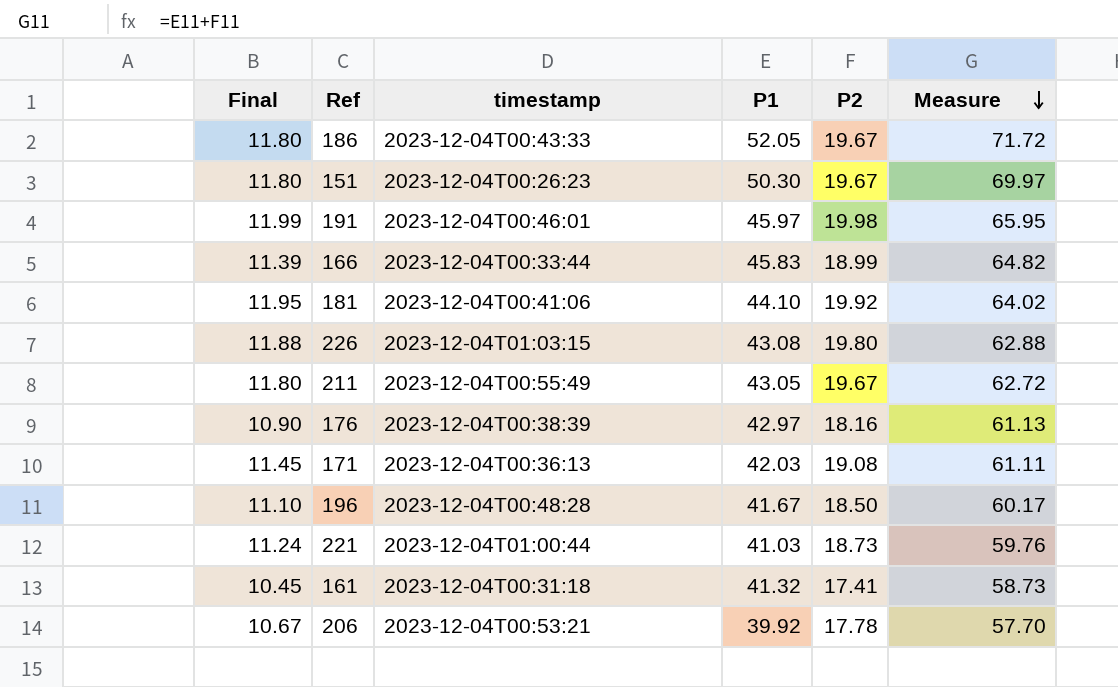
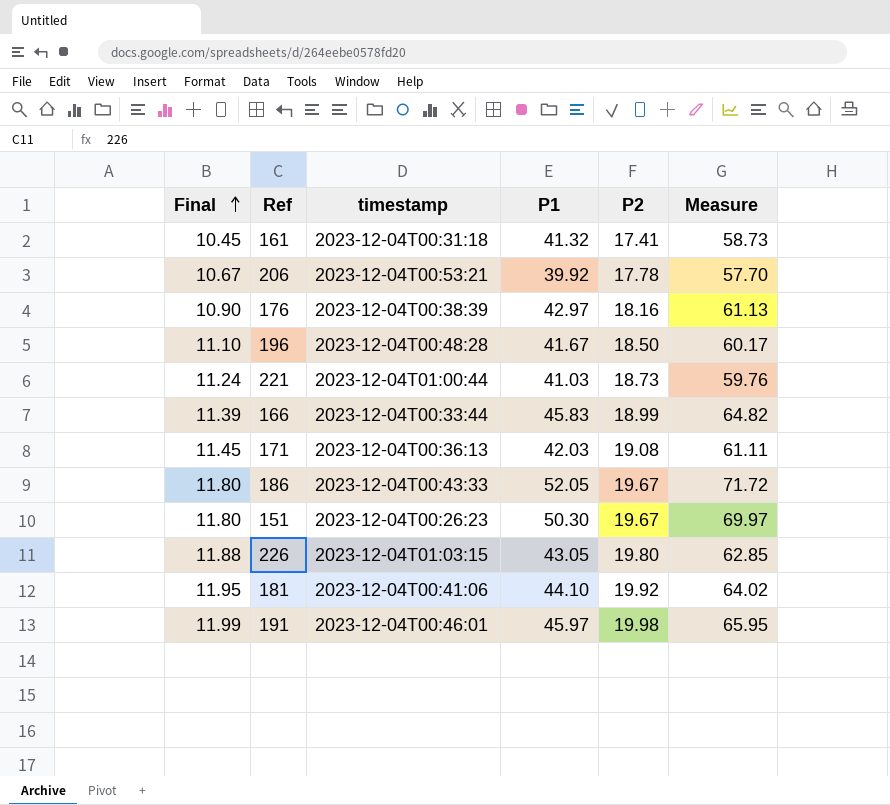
row order: Measure descending -> Final ascending
row 211: 11.80 | 2023-12-04T00:55:49 | 43.05 | 19.67 | 62.72 -> none
226 | P1: 43.08 -> 43.05
226 | Measure: 62.88 -> 62.85

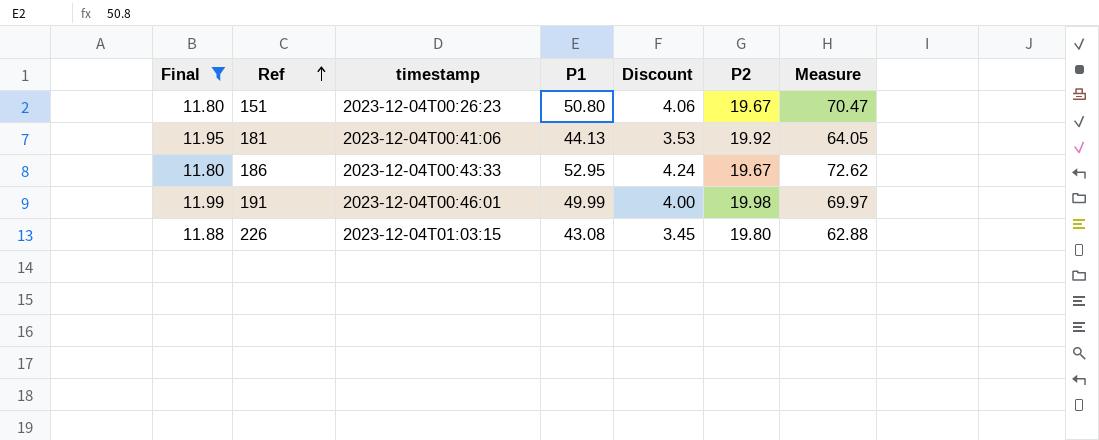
filter: none -> Final >= 11.80
row order: Final ascending -> Ref ascending
column Discount | formula: none -> [P1] * 0.08
151 | P1: 50.30 -> 50.80
151 | Measure: 69.97 -> 70.47
181 | P1: 44.10 -> 44.13
181 | Measure: 64.02 -> 64.05
186 | P1: 52.05 -> 52.95
186 | Measure: 71.72 -> 72.62
191 | P1: 45.97 -> 49.99
191 | Measure: 65.95 -> 69.97
226 | P1: 43.05 -> 43.08
226 | Measure: 62.85 -> 62.88

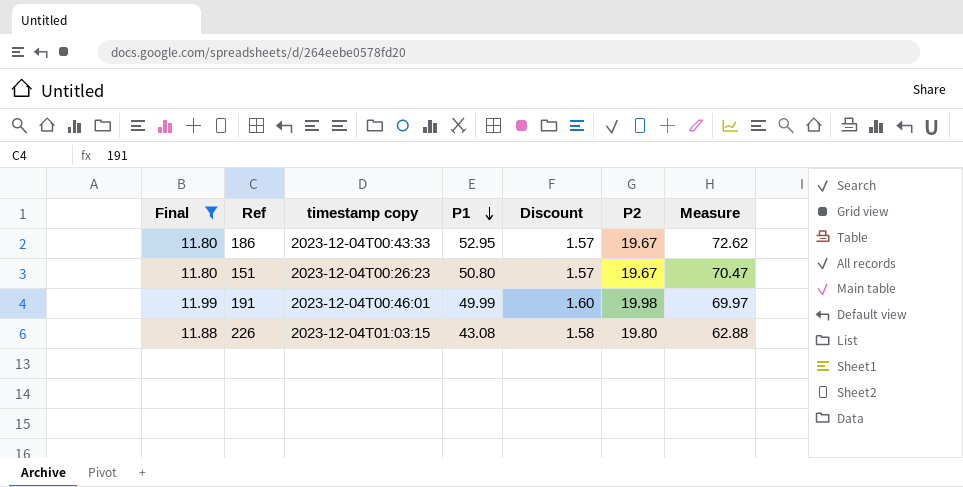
row order: Ref ascending -> P1 descending
column name: timestamp -> timestamp copy
column Discount | formula: [P1] * 0.08 -> [P2] * 0.08
row 181: 11.95 | 2023-12-04T00:41:06 | 44.13 | 3.53 | 19.92 | 64.05 -> none

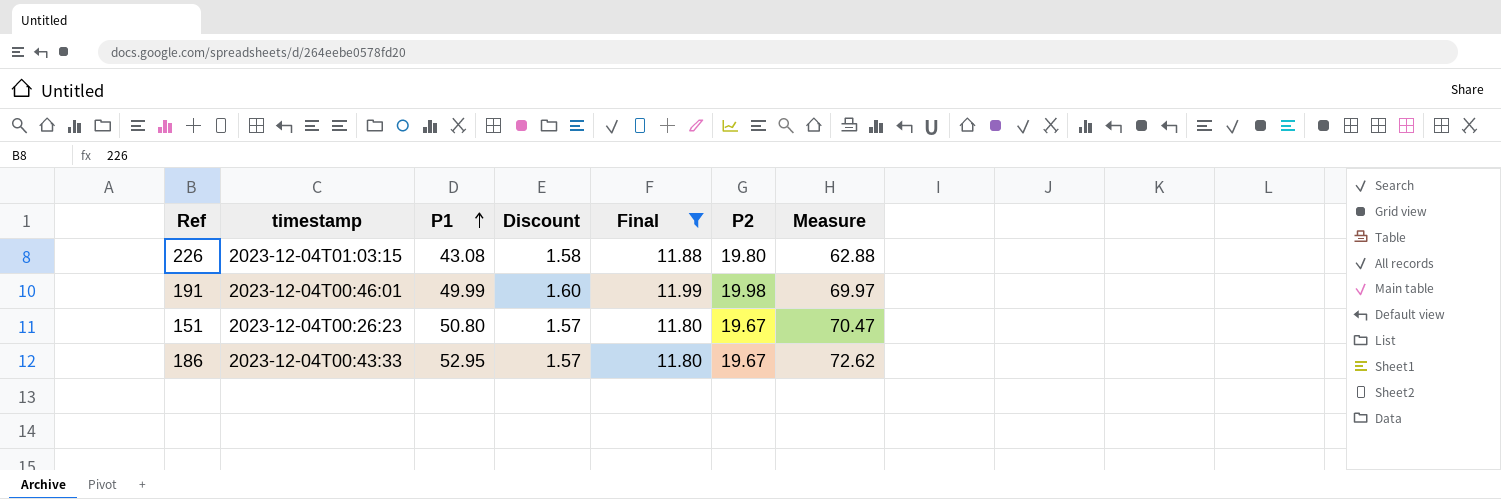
row order: P1 descending -> P1 ascending
column name: timestamp copy -> timestamp
column Final | position: 1 -> 5

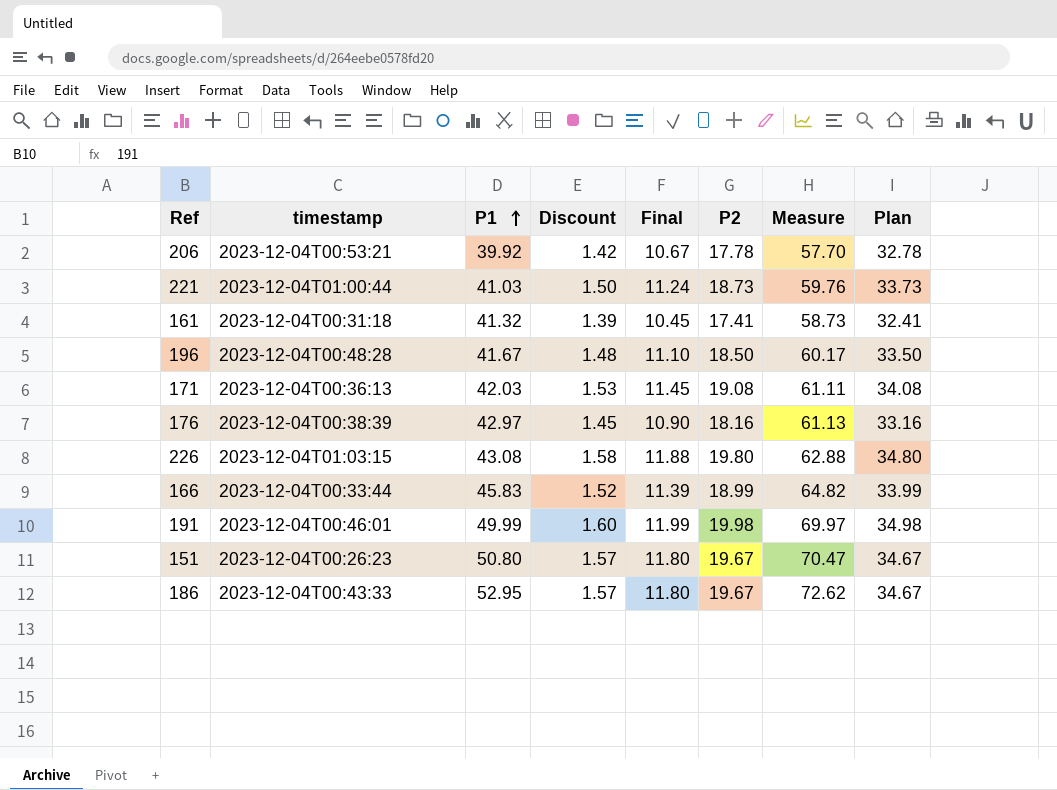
filter: Final >= 11.80 -> none
column Plan | formula: none -> [P2] + 15

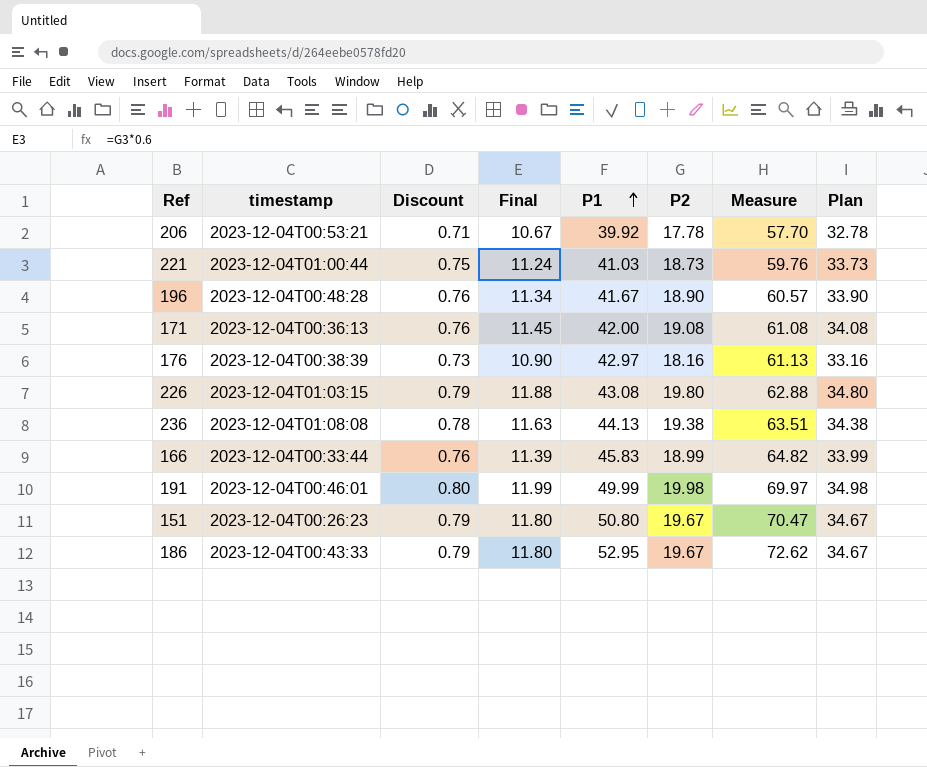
column Discount | formula: [P2] * 0.08 -> [P2] * 0.04
column P1 | position: 3 -> 5
row 161: 2023-12-04T00:31:18 | 41.32 | 1.39 | 10.45 | 17.41 | 58.73 | 32.41 -> none
196 | Final: 11.10 -> 11.34
196 | P2: 18.50 -> 18.90
196 | Measure: 60.17 -> 60.57
196 | Plan: 33.50 -> 33.90
171 | P1: 42.03 -> 42.00
171 | Measure: 61.11 -> 61.08
row 236: none -> 2023-12-04T01:08:08 | 0.78 | 11.63 | 44.13 | 19.38 | 63.51 | 34.38

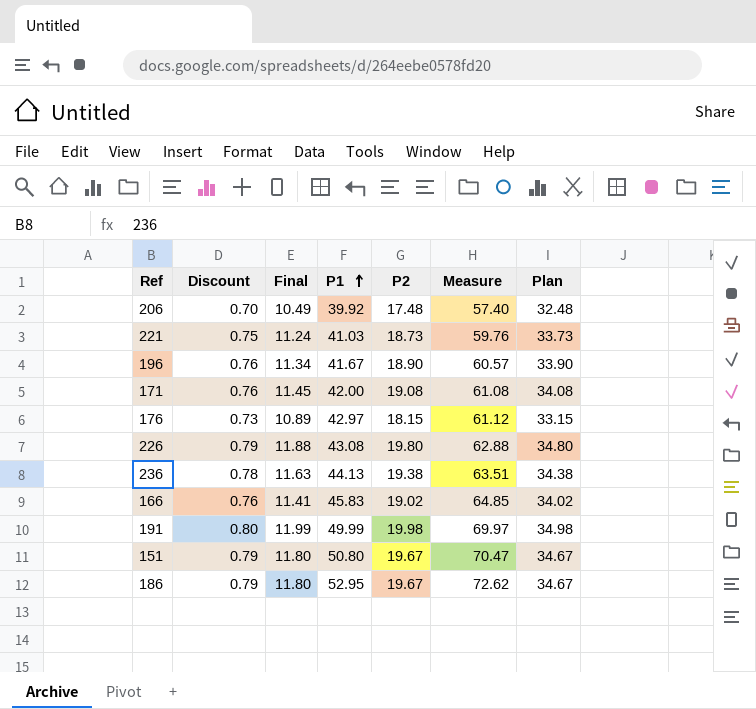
column timestamp | position: 2 -> none
206 | Discount: 0.71 -> 0.70
206 | Final: 10.67 -> 10.49
206 | P2: 17.78 -> 17.48
206 | Measure: 57.70 -> 57.40
206 | Plan: 32.78 -> 32.48
176 | Final: 10.90 -> 10.89
176 | P2: 18.16 -> 18.15
176 | Measure: 61.13 -> 61.12
176 | Plan: 33.16 -> 33.15
166 | Final: 11.39 -> 11.41
166 | P2: 18.99 -> 19.02
166 | Measure: 64.82 -> 64.85
166 | Plan: 33.99 -> 34.02

